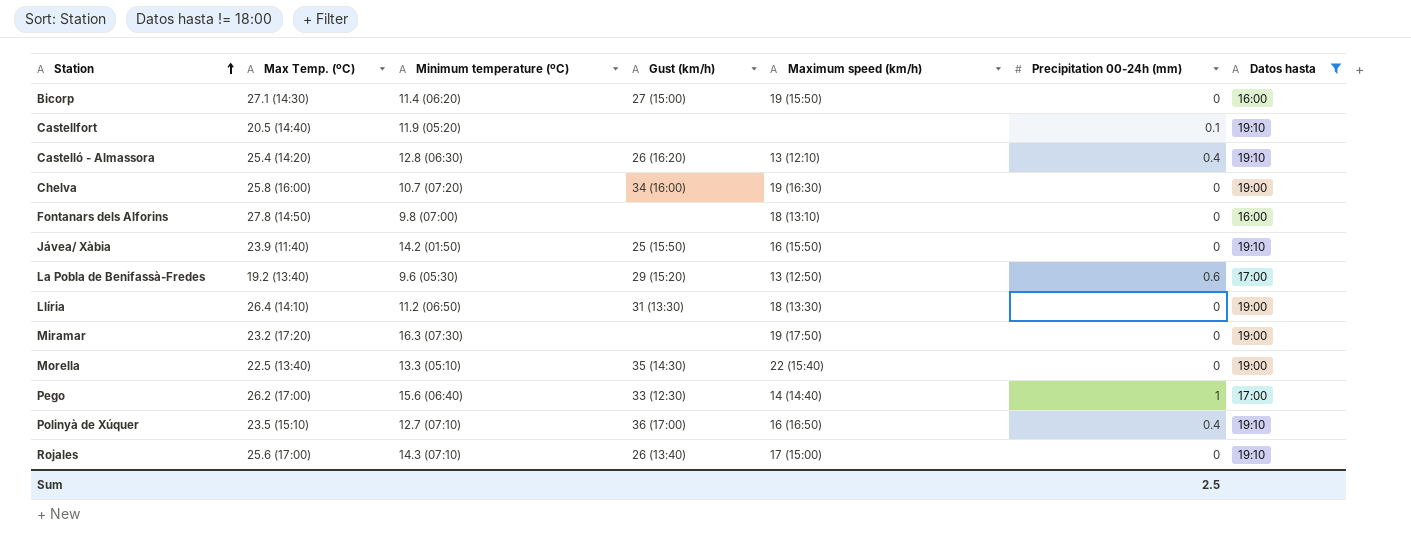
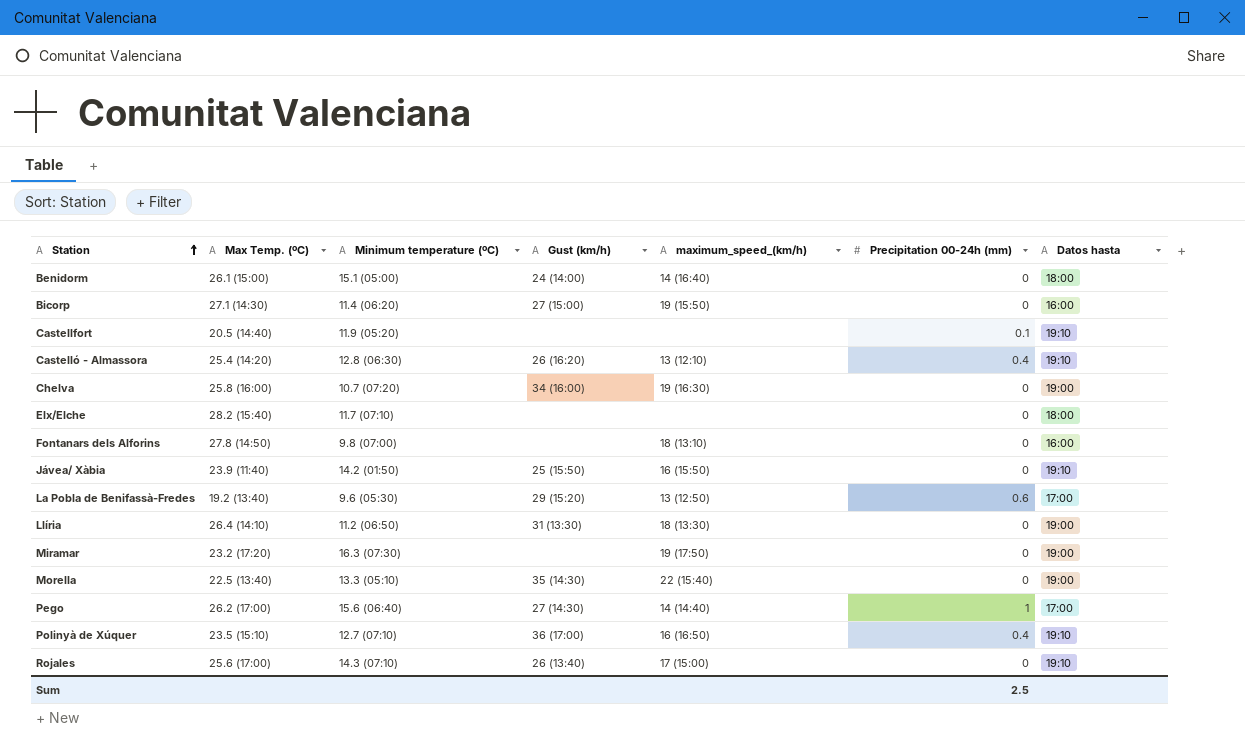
filter: Datos hasta != 18:00 -> none
column name: Maximum speed (km/h) -> maximum_speed_(km/h)
Pego | Gust (km/h): 33 (12:30) -> 27 (14:30)

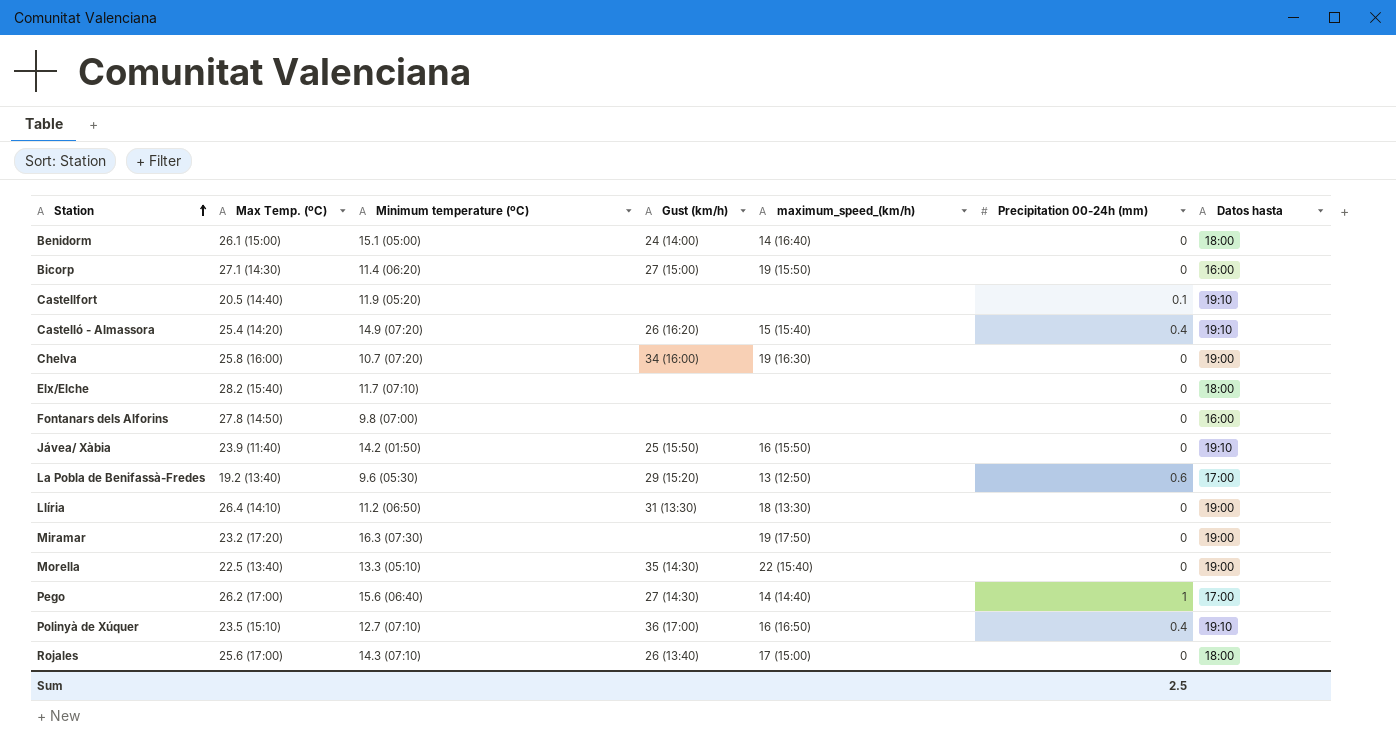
Castelló - Almassora | Minimum temperature (ºC): 12.8 (06:30) -> 14.9 (07:20)
Castelló - Almassora | maximum_speed_(km/h): 13 (12:10) -> 15 (15:40)
Fontanars dels Alforins | maximum_speed_(km/h): 18 (13:10) -> none
Rojales | Datos hasta: 19:10 -> 18:00

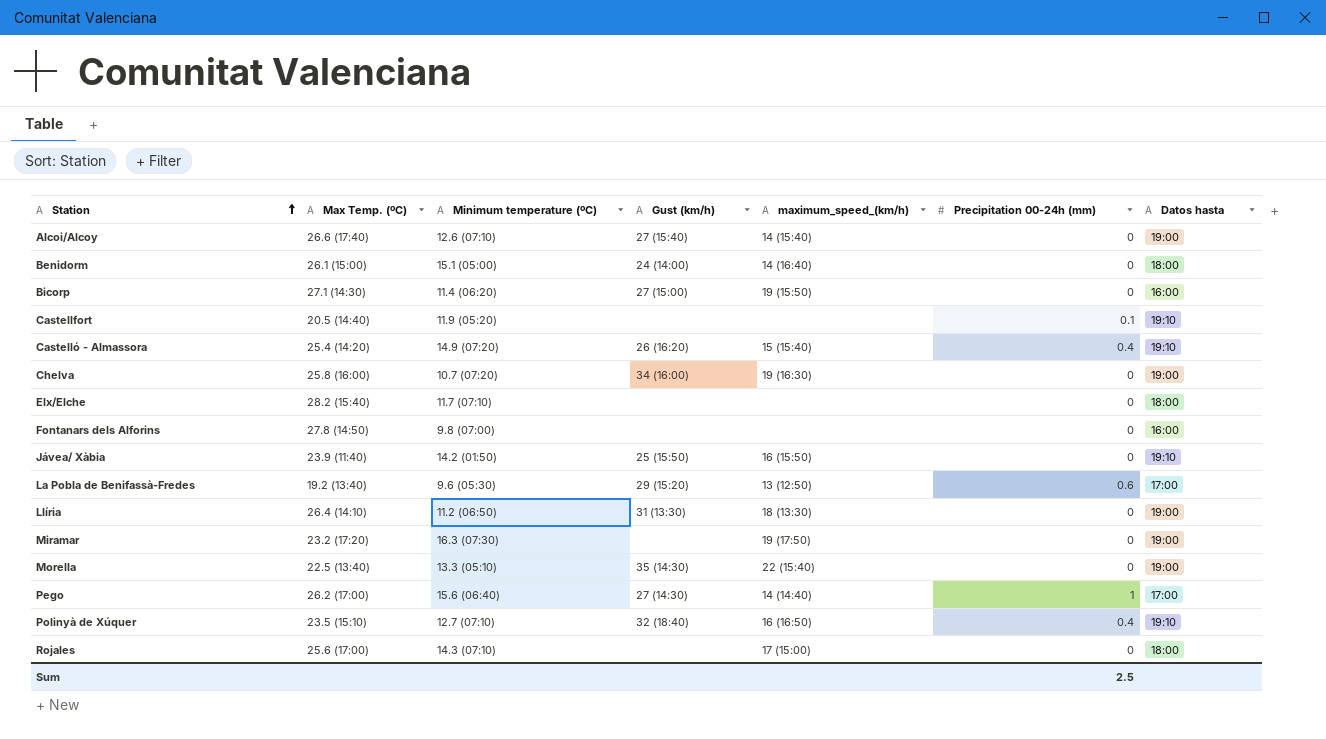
row Alcoi/Alcoy: none -> 26.6 (17:40) | 12.6 (07:10) | 27 (15:40) | 14 (15:40) | 0 | 19:00
Polinyà de Xúquer | Gust (km/h): 36 (17:00) -> 32 (18:40)
Rojales | Gust (km/h): 26 (13:40) -> none

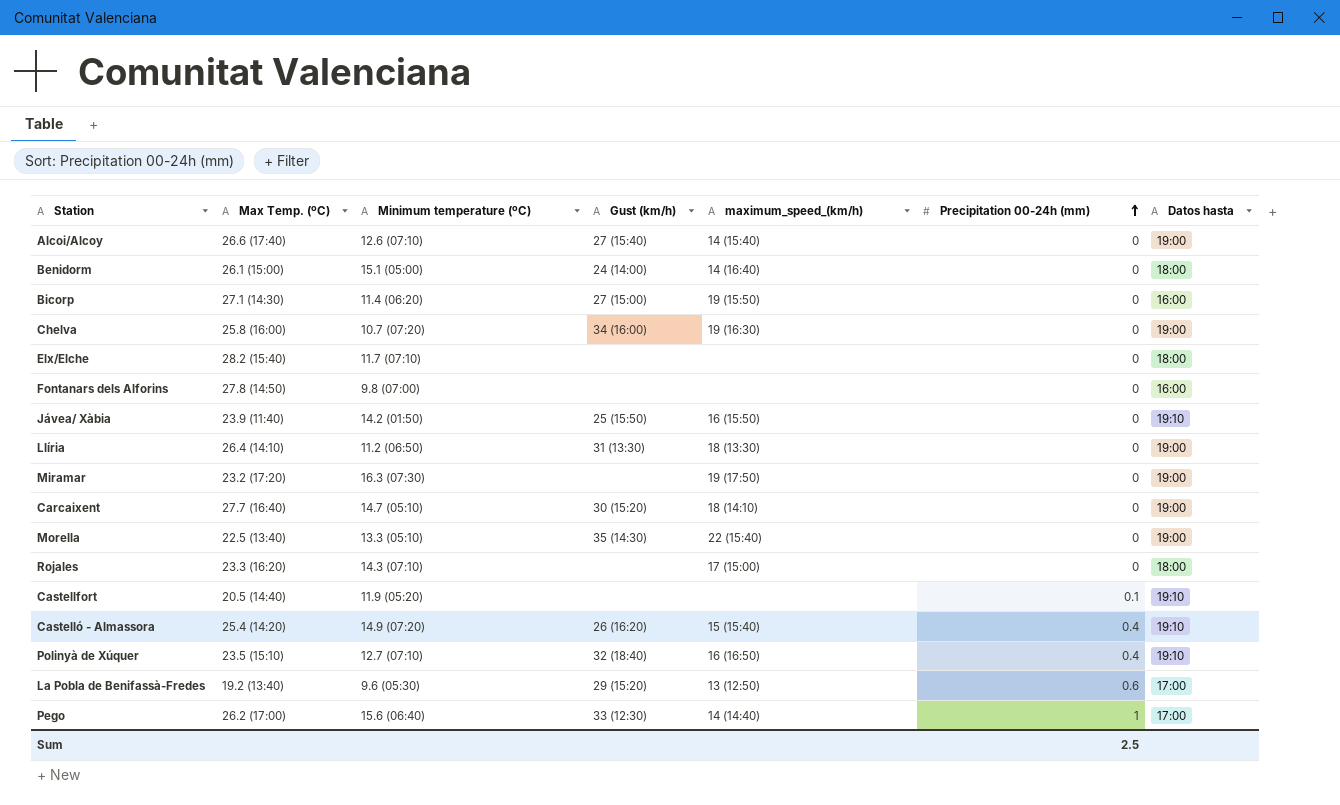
row order: Station ascending -> Precipitation 00-24h (mm) ascending
row Carcaixent: none -> 27.7 (16:40) | 14.7 (05:10) | 30 (15:20) | 18 (14:10) | 0 | 19:00
Rojales | Max Temp. (ºC): 25.6 (17:00) -> 23.3 (16:20)
Pego | Gust (km/h): 27 (14:30) -> 33 (12:30)

